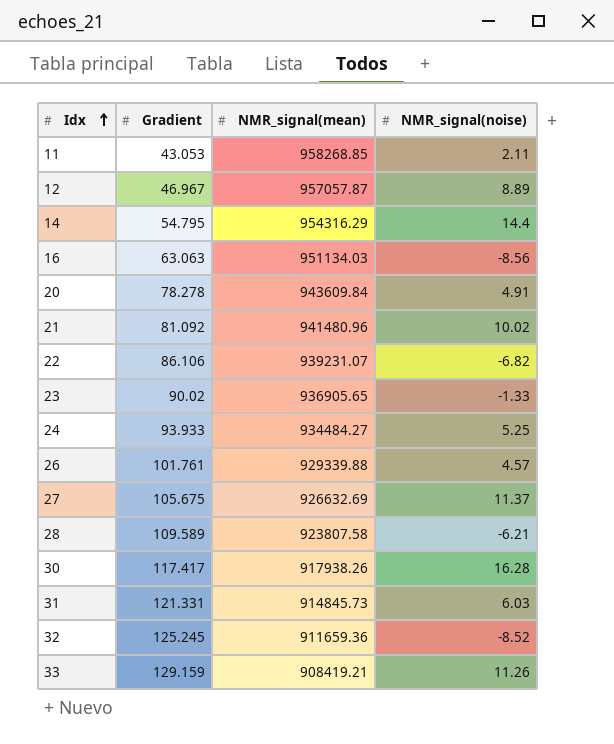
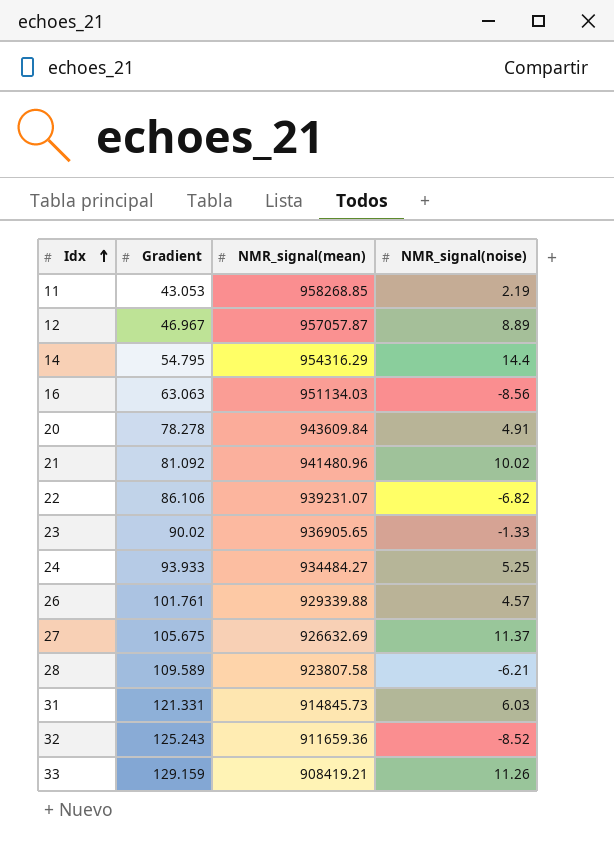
row 30: 117.417 | 917938.26 | 16.28 -> none
11 | NMR_signal(noise): 2.11 -> 2.19
32 | Gradient: 125.245 -> 125.243

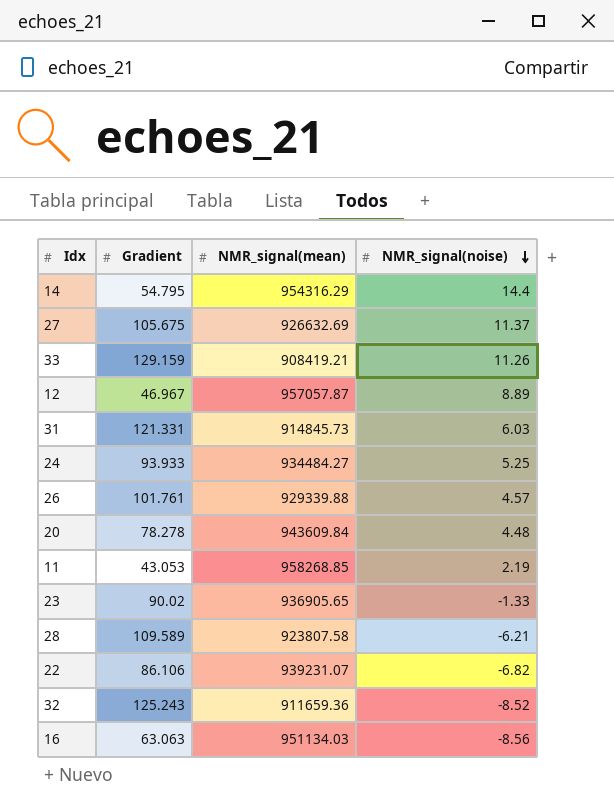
row order: Idx ascending -> NMR_signal(noise) descending
row 21: 81.092 | 941480.96 | 10.02 -> none
20 | NMR_signal(noise): 4.91 -> 4.48

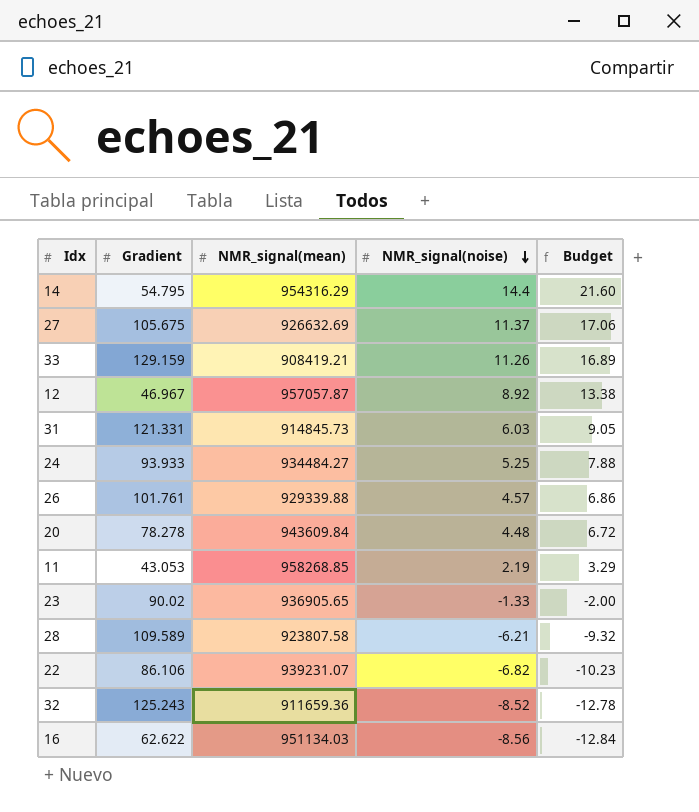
column Budget | formula: none -> [NMR_signal(noise)] * 1.5
12 | NMR_signal(noise): 8.89 -> 8.92
16 | Gradient: 63.063 -> 62.622

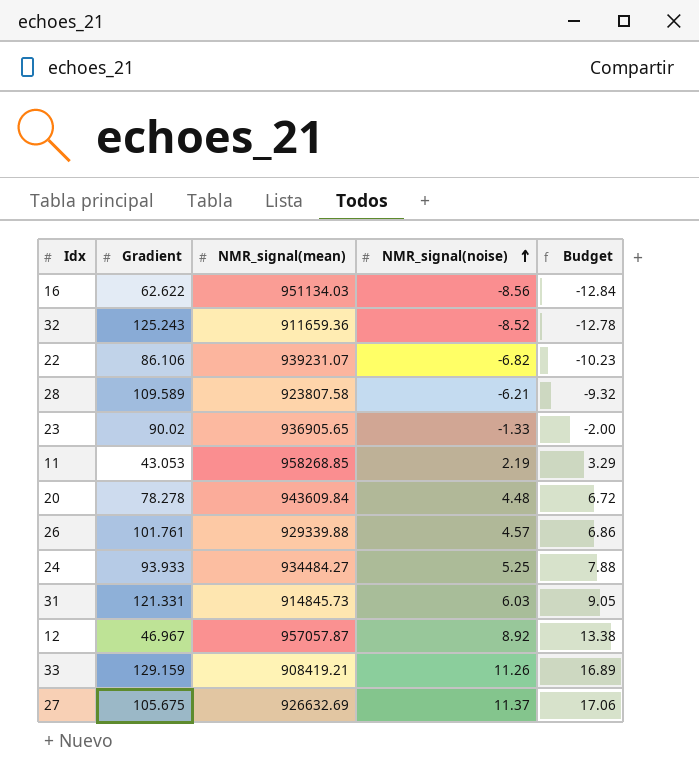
row order: NMR_signal(noise) descending -> NMR_signal(noise) ascending
row 14: 54.795 | 954316.29 | 14.4 | 21.60 -> none

